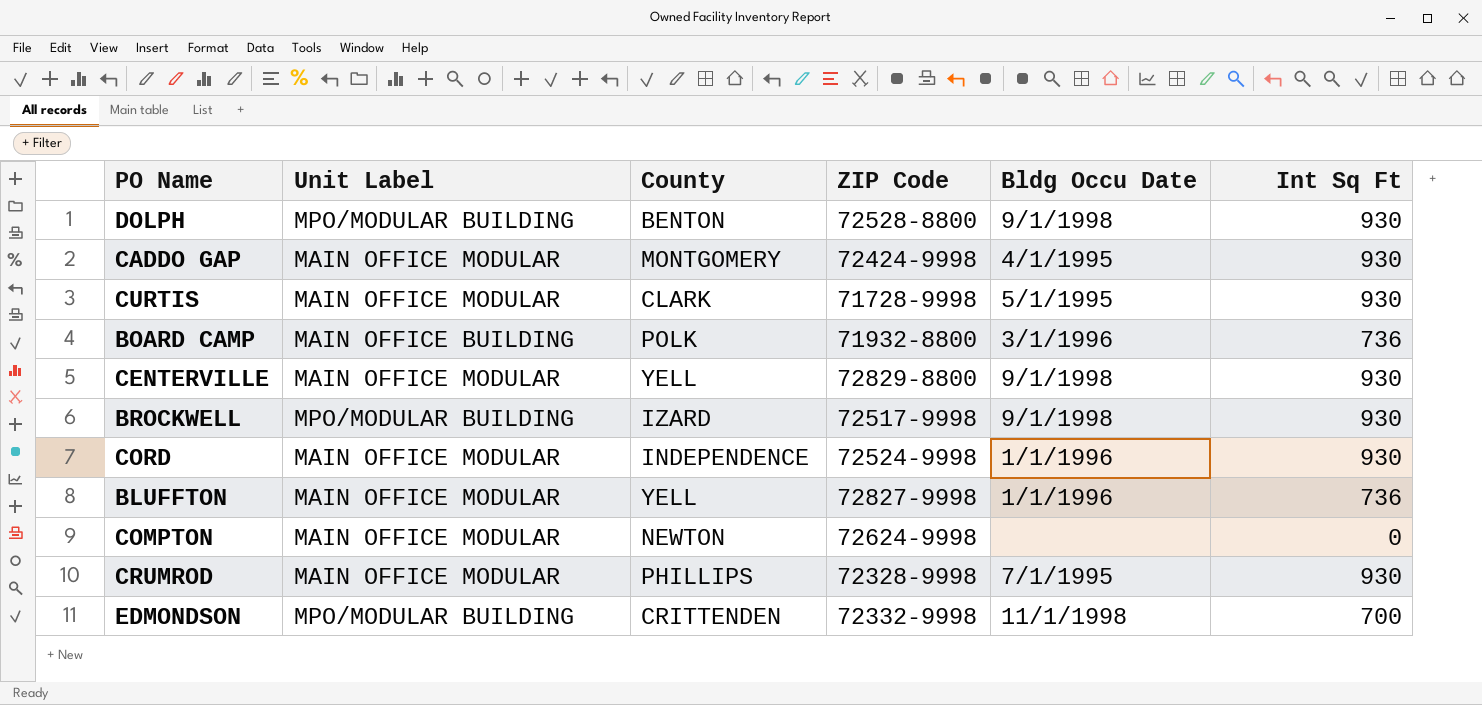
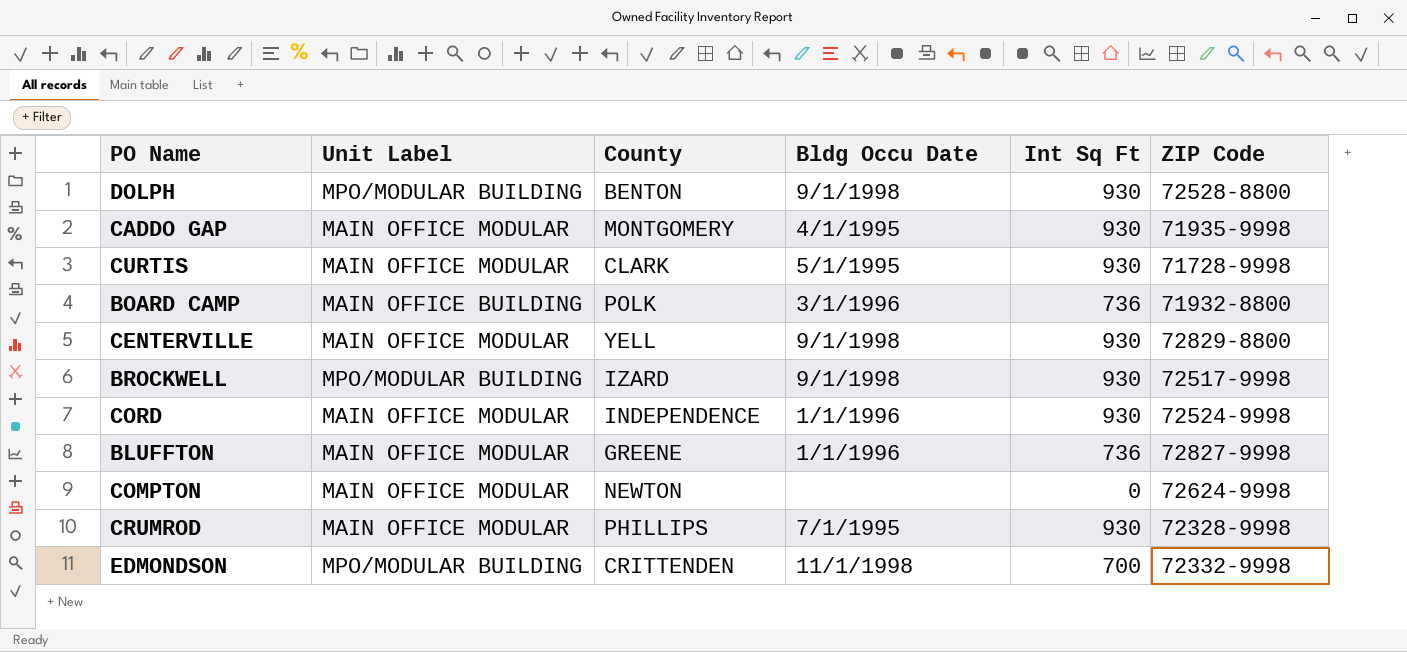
column ZIP Code | position: 4 -> 6
CADDO GAP | ZIP Code: 72424-9998 -> 71935-9998
BLUFFTON | County: YELL -> GREENE

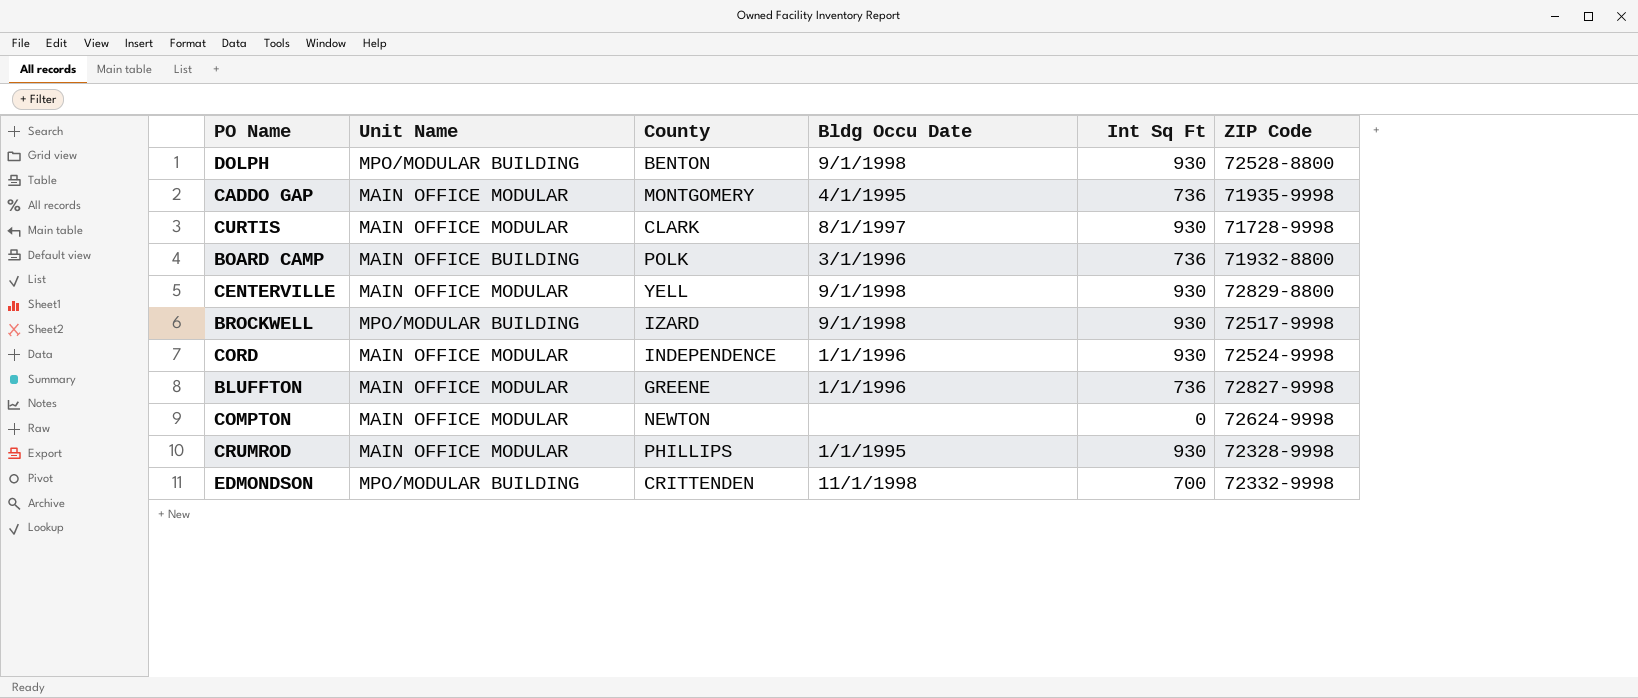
column name: Unit Label -> Unit Name
CADDO GAP | Int Sq Ft: 930 -> 736
CURTIS | Bldg Occu Date: 5/1/1995 -> 8/1/1997
CRUMROD | Bldg Occu Date: 7/1/1995 -> 1/1/1995

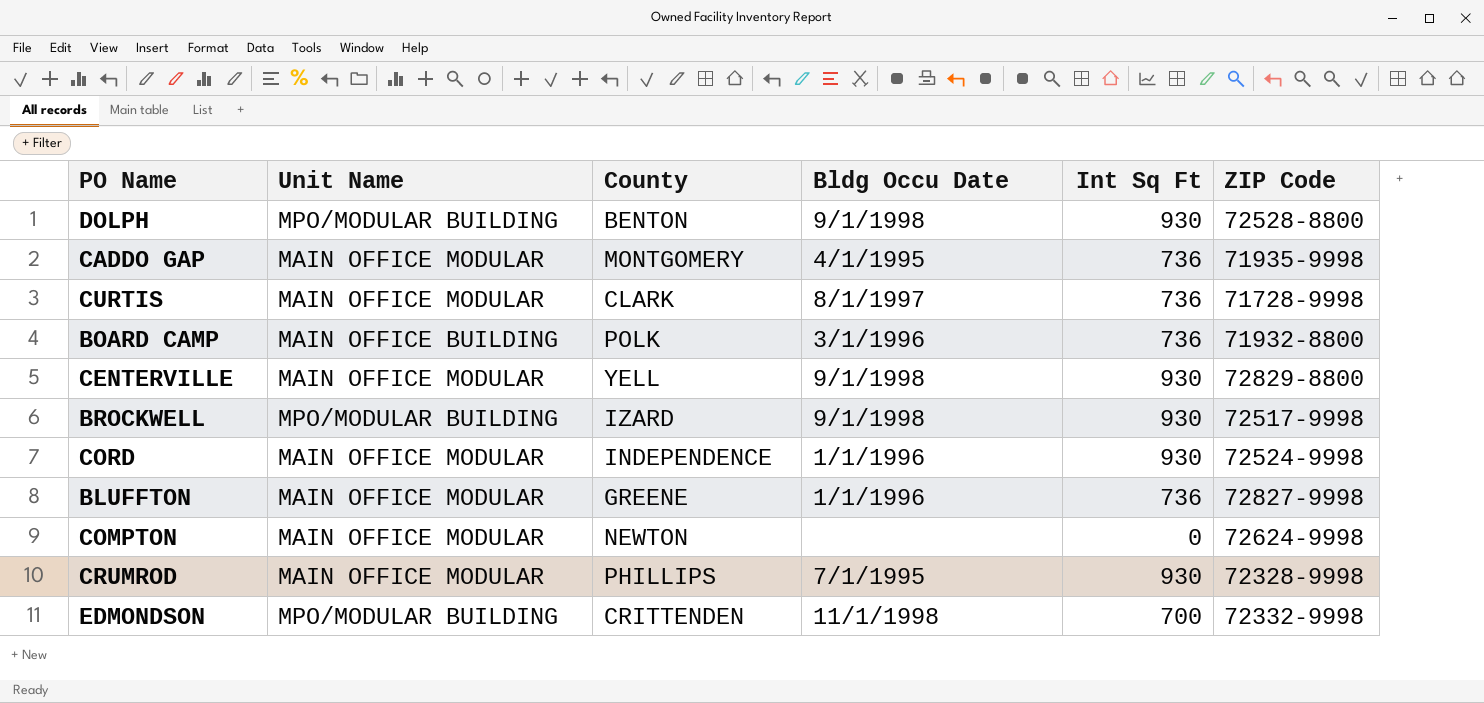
CURTIS | Int Sq Ft: 930 -> 736
CRUMROD | Bldg Occu Date: 1/1/1995 -> 7/1/1995

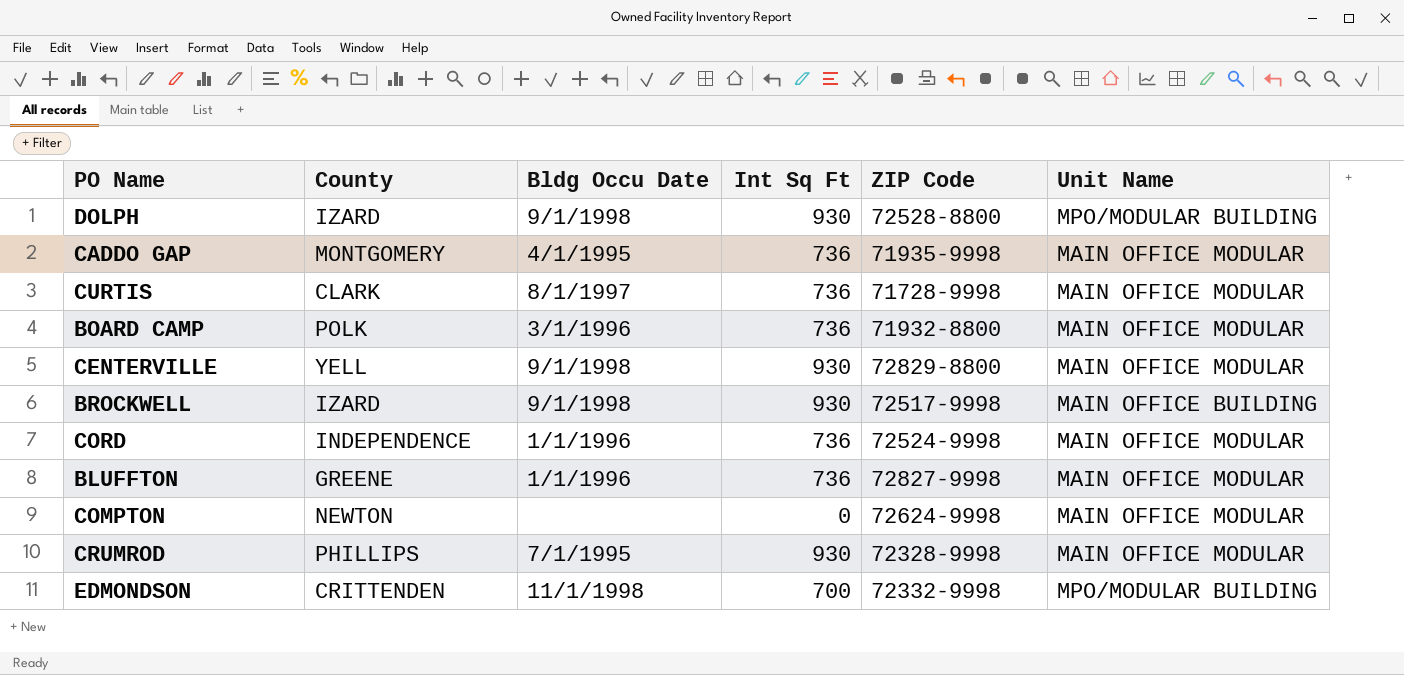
column Unit Name | position: 2 -> 6
DOLPH | County: BENTON -> IZARD
BOARD CAMP | Unit Name: MAIN OFFICE BUILDING -> MAIN OFFICE MODULAR
BROCKWELL | Unit Name: MPO/MODULAR BUILDING -> MAIN OFFICE BUILDING
CORD | Int Sq Ft: 930 -> 736

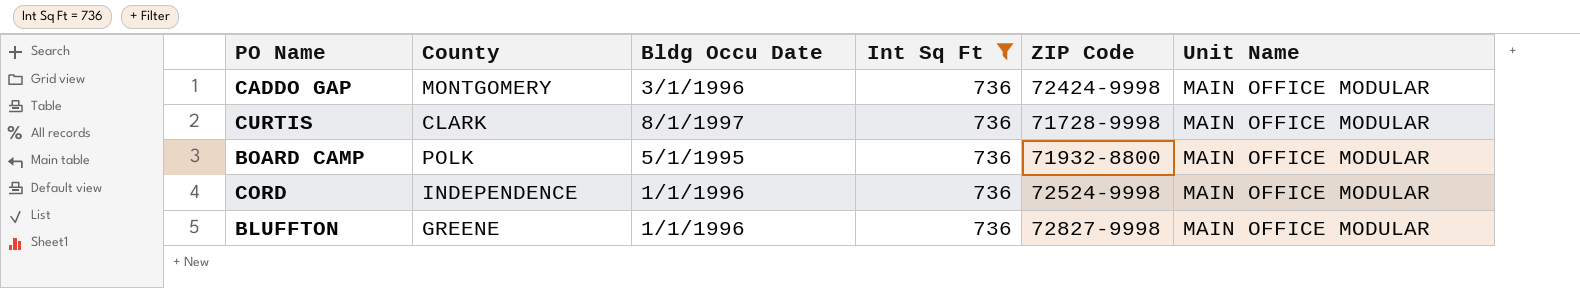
filter: none -> Int Sq Ft = 736
CADDO GAP | Bldg Occu Date: 4/1/1995 -> 3/1/1996
CADDO GAP | ZIP Code: 71935-9998 -> 72424-9998
BOARD CAMP | Bldg Occu Date: 3/1/1996 -> 5/1/1995

